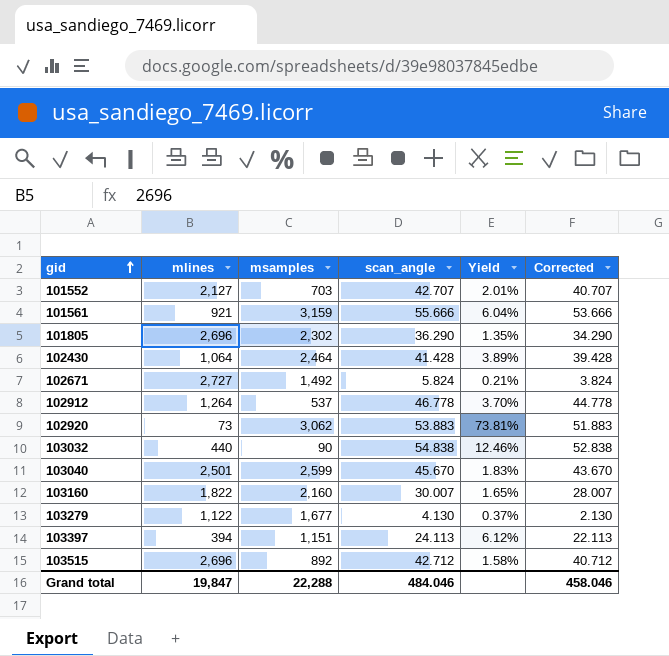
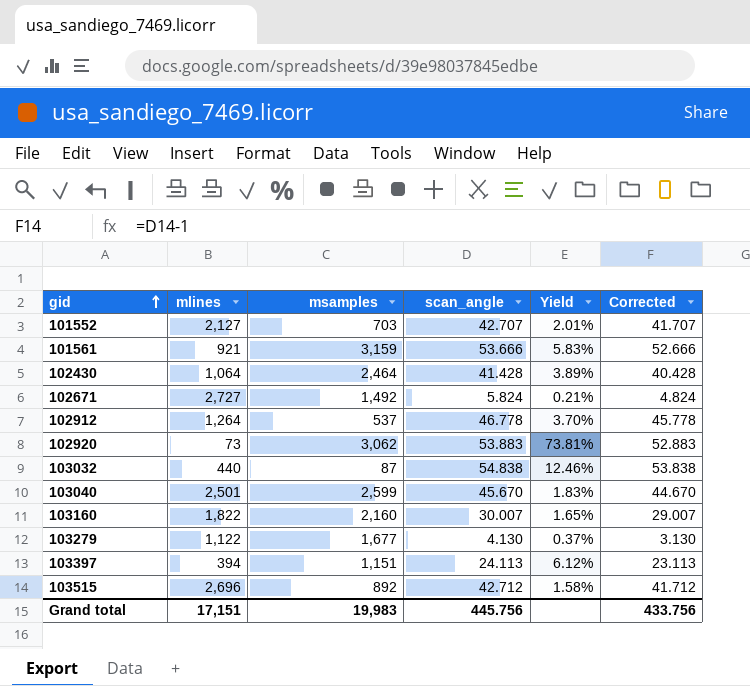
column Corrected | formula: [scan_angle] - 2 -> [scan_angle] - 1
row 101805: 2,696 | 2,302 | 36.290 | 1.35% | 34.290 -> none
101561 | scan_angle: 55.666 -> 53.666
101561 | Yield: 6.04% -> 5.83%
103032 | msamples: 90 -> 87
Grand total | mlines: 19,847 -> 17,151
Grand total | msamples: 22,288 -> 19,983
Grand total | scan_angle: 484.046 -> 445.756
Grand total | Corrected: 458.046 -> 433.756

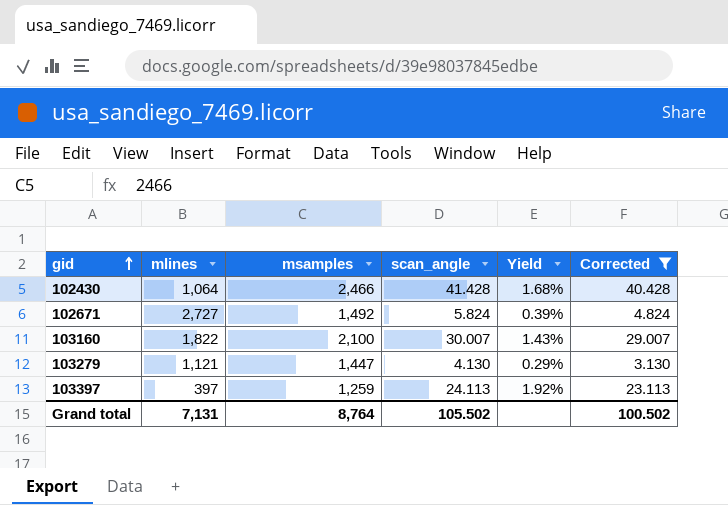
filter: none -> Corrected <= 40.428
column Yield | formula: [scan_angle] / [mlines] -> [scan_angle] / [msamples]
102430 | msamples: 2,464 -> 2,466
103160 | msamples: 2,160 -> 2,100
103279 | mlines: 1,122 -> 1,121
103279 | msamples: 1,677 -> 1,447
103397 | mlines: 394 -> 397
103397 | msamples: 1,151 -> 1,259
Grand total | mlines: 17,151 -> 7,131
Grand total | msamples: 19,983 -> 8,764
Grand total | scan_angle: 445.756 -> 105.502
Grand total | Corrected: 433.756 -> 100.502

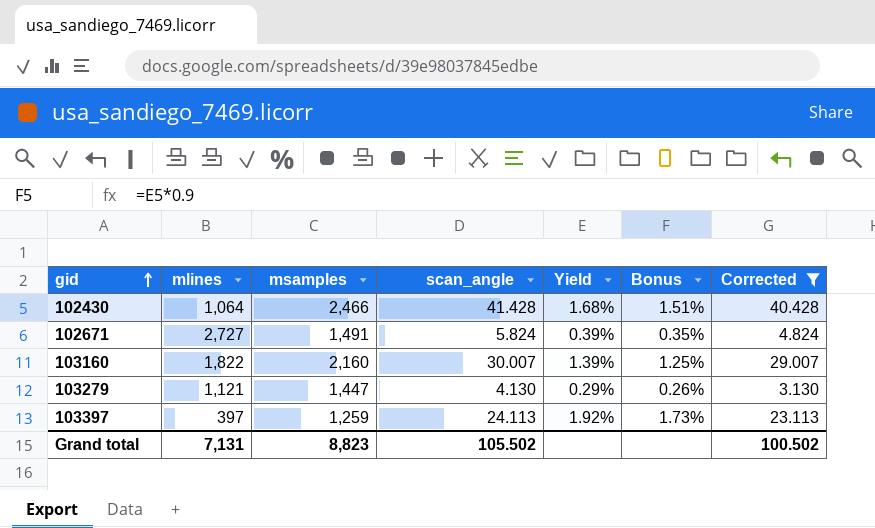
column Bonus | formula: none -> [Yield] * 0.9
102671 | msamples: 1,492 -> 1,491
103160 | msamples: 2,100 -> 2,160
103160 | Yield: 1.43% -> 1.39%
Grand total | msamples: 8,764 -> 8,823

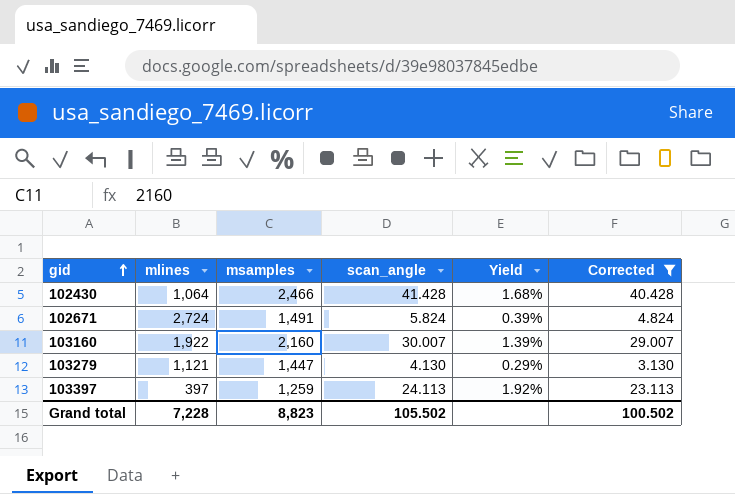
column Bonus | formula: [Yield] * 0.9 -> none
102671 | mlines: 2,727 -> 2,724
103160 | mlines: 1,822 -> 1,922
Grand total | mlines: 7,131 -> 7,228

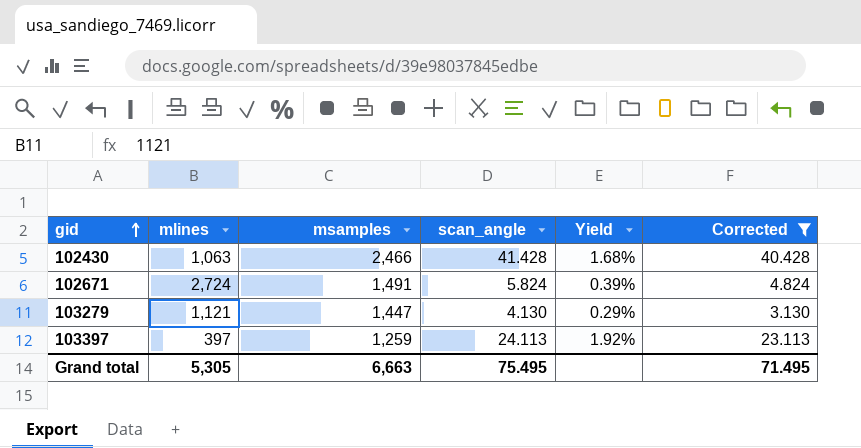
row 103160: 1,922 | 2,160 | 30.007 | 1.39% | 29.007 -> none
102430 | mlines: 1,064 -> 1,063
Grand total | mlines: 7,228 -> 5,305
Grand total | msamples: 8,823 -> 6,663
Grand total | scan_angle: 105.502 -> 75.495
Grand total | Corrected: 100.502 -> 71.495

